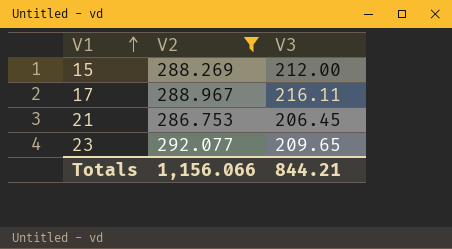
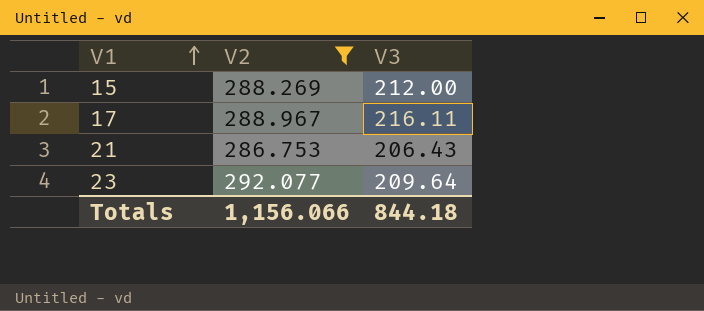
21 | V3: 206.45 -> 206.43
23 | V3: 209.65 -> 209.64
Totals | V3: 844.21 -> 844.18

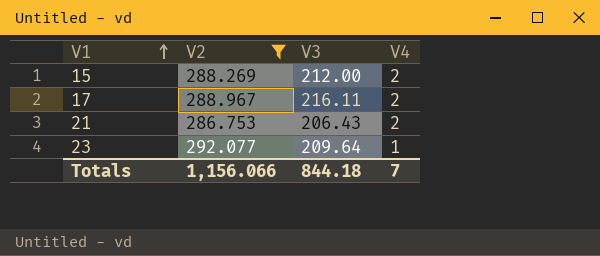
column V4 | position: none -> 4

